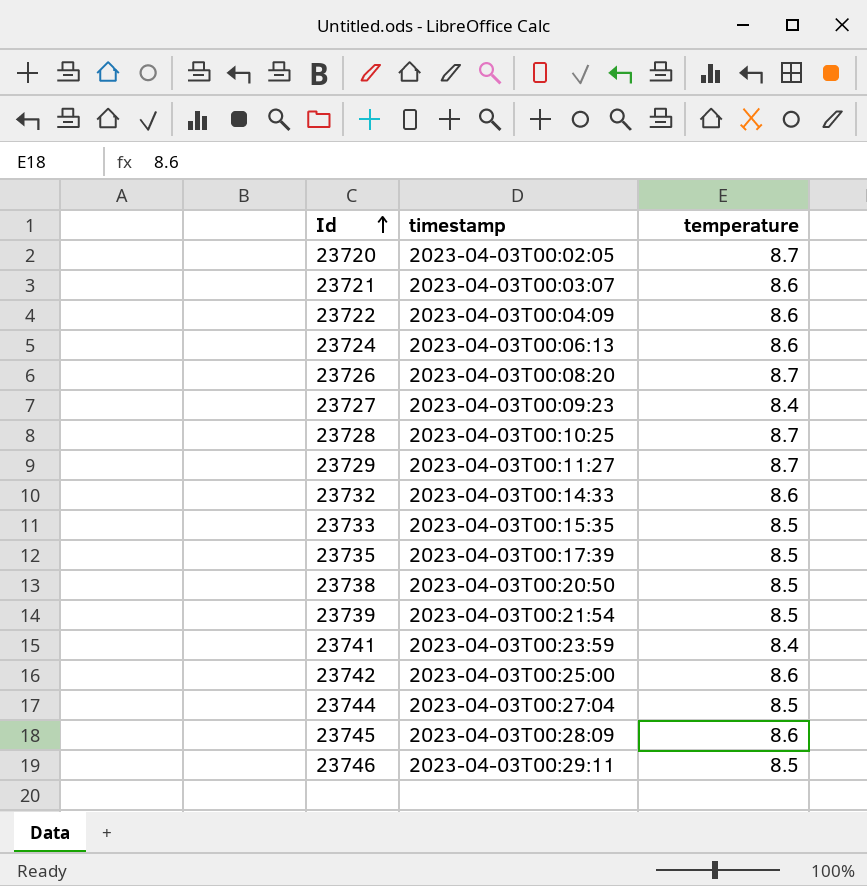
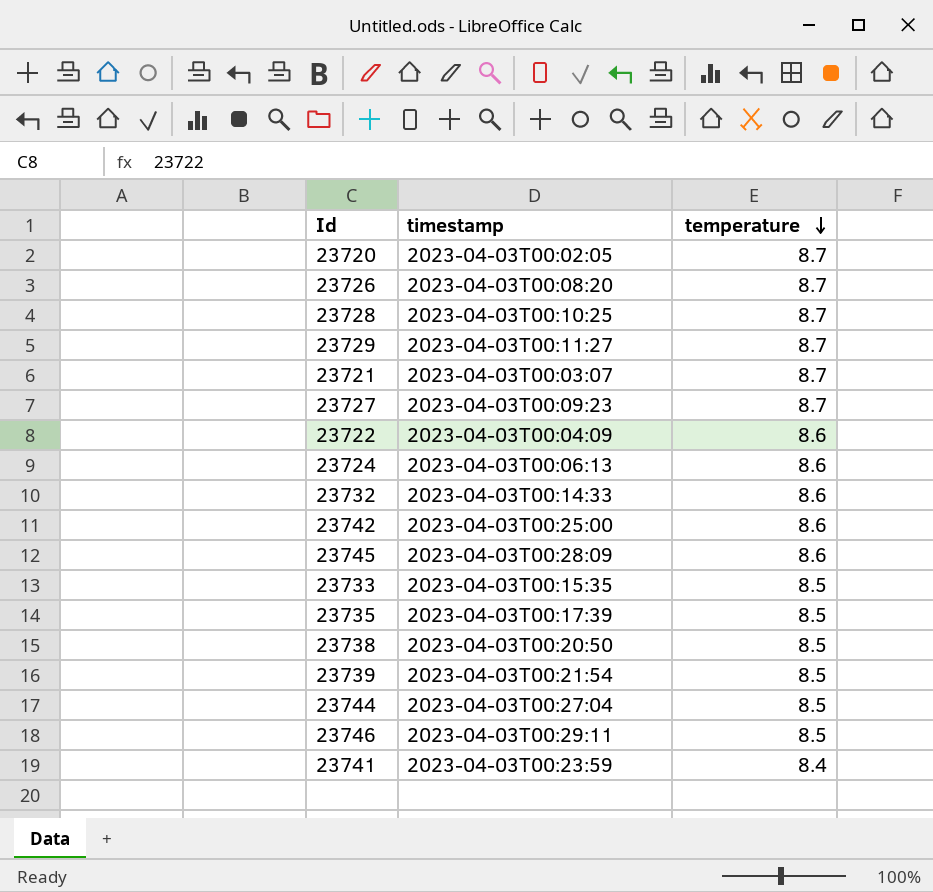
row order: Id ascending -> temperature descending
23721 | temperature: 8.6 -> 8.7
23727 | temperature: 8.4 -> 8.7

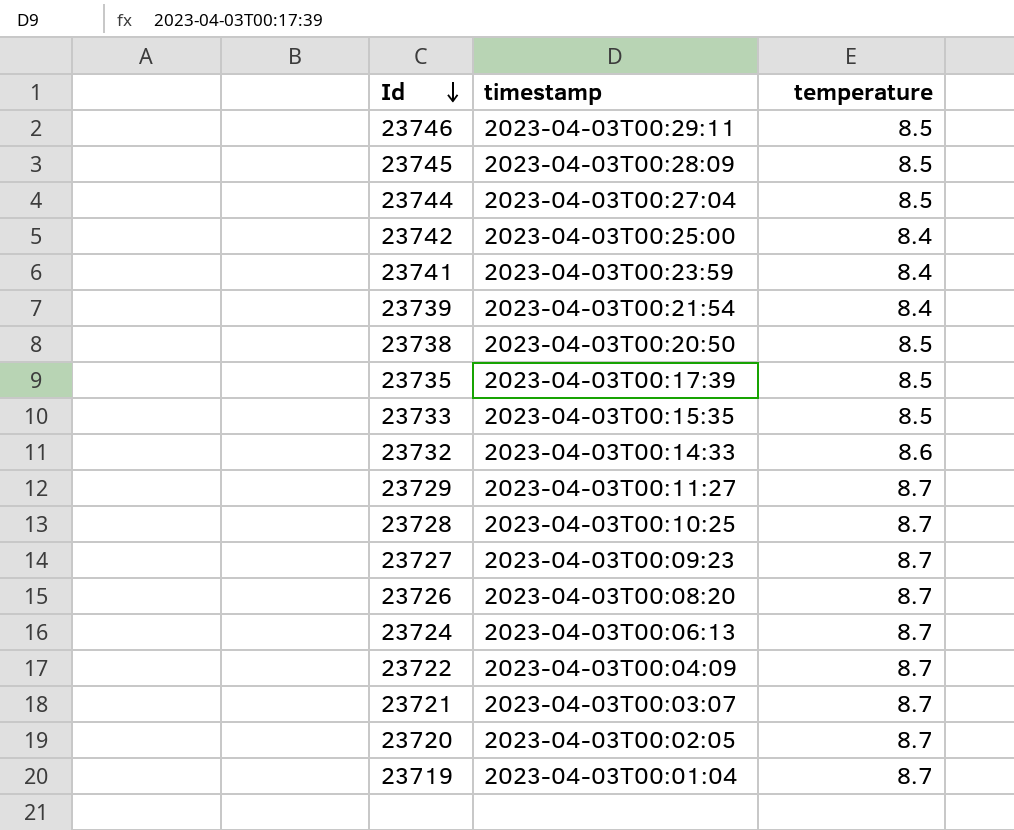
row order: temperature descending -> Id descending
23745 | temperature: 8.6 -> 8.5
23742 | temperature: 8.6 -> 8.4
23739 | temperature: 8.5 -> 8.4
23724 | temperature: 8.6 -> 8.7
23722 | temperature: 8.6 -> 8.7
row 23719: none -> 2023-04-03T00:01:04 | 8.7

